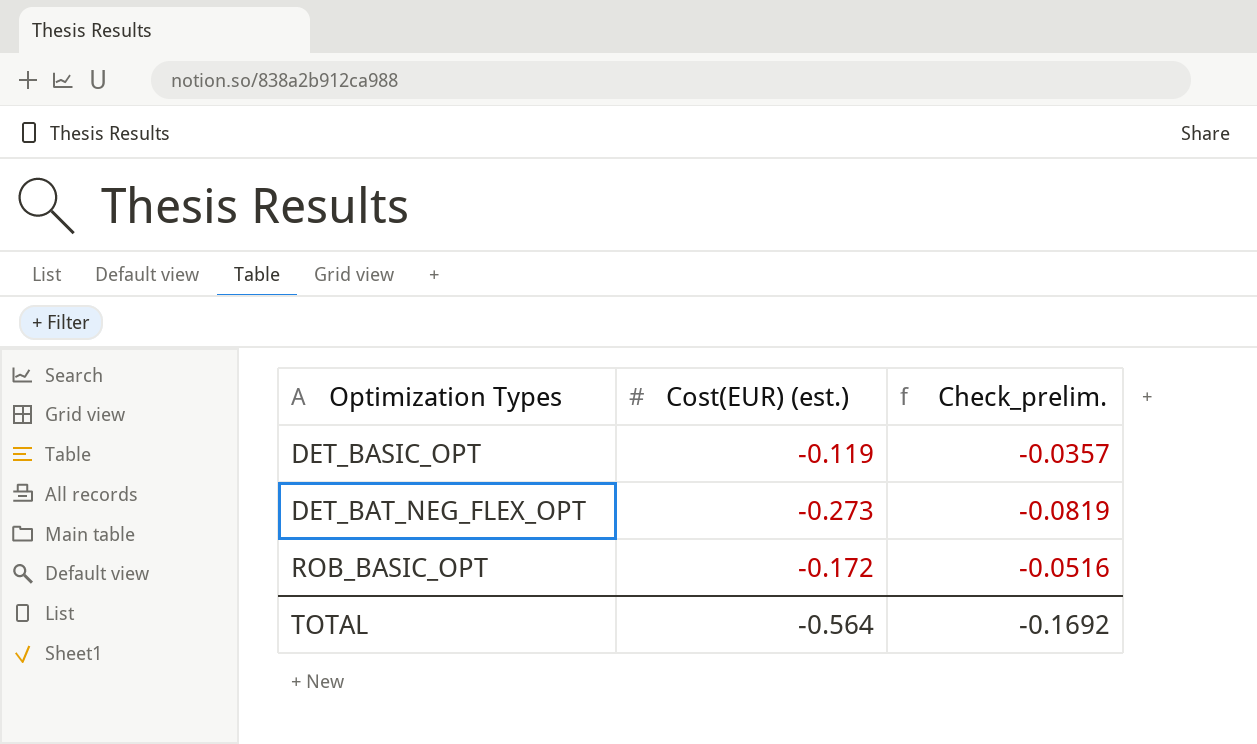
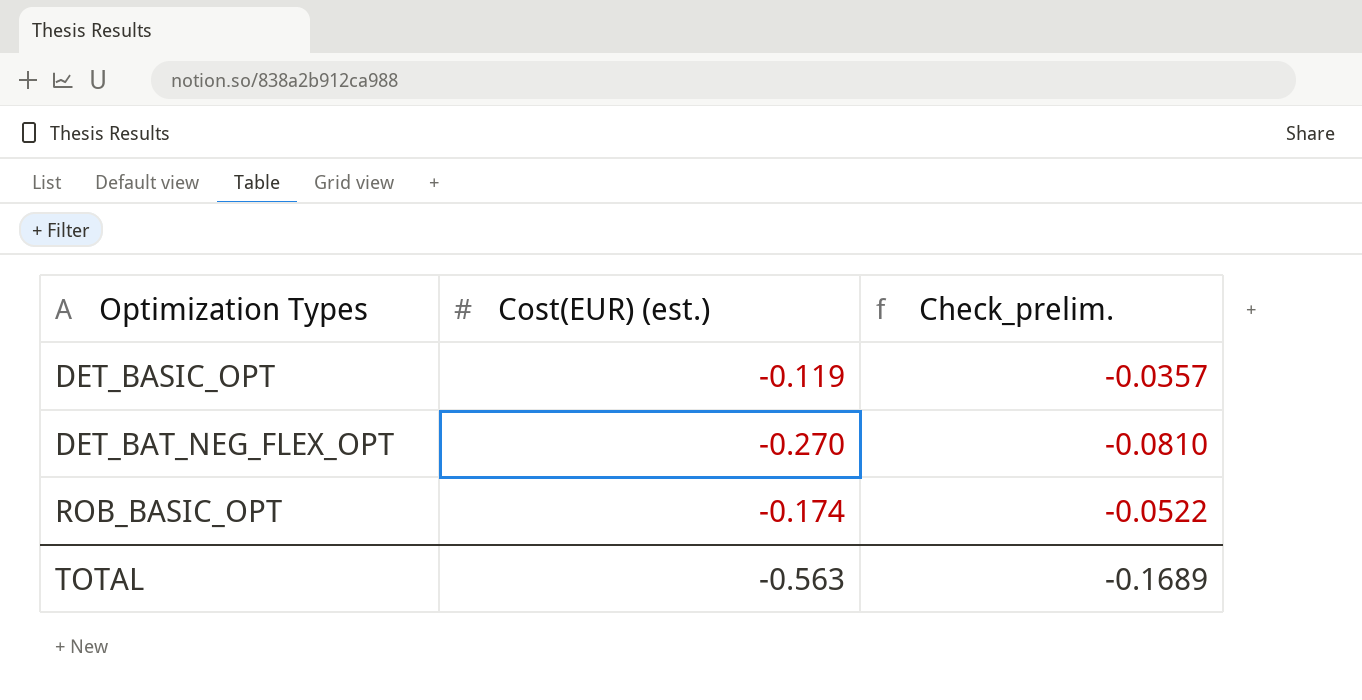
DET_BAT_NEG_FLEX_OPT | Cost(EUR) (est.): -0.273 -> -0.270
DET_BAT_NEG_FLEX_OPT | Check_prelim.: -0.0819 -> -0.0810
ROB_BASIC_OPT | Cost(EUR) (est.): -0.172 -> -0.174
ROB_BASIC_OPT | Check_prelim.: -0.0516 -> -0.0522
TOTAL | Cost(EUR) (est.): -0.564 -> -0.563
TOTAL | Check_prelim.: -0.1692 -> -0.1689

